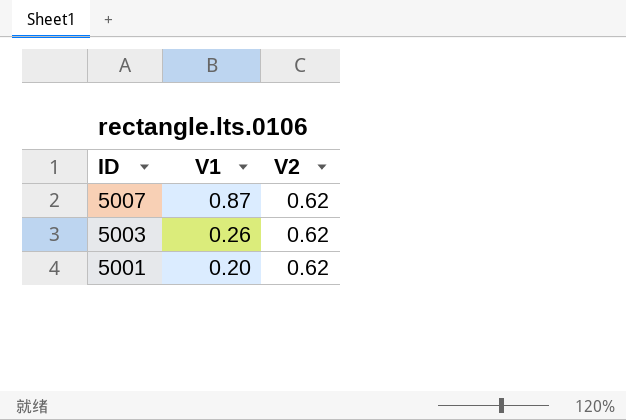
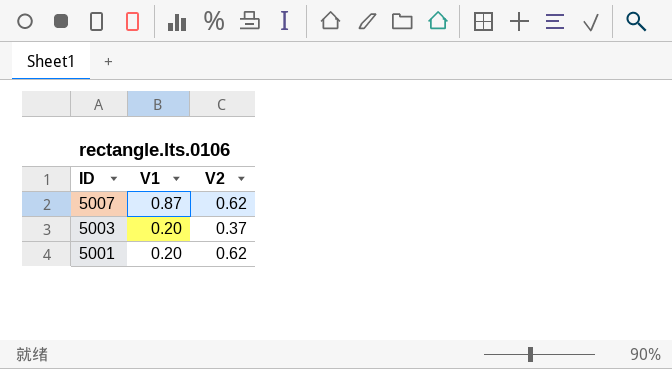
5003 | V1: 0.26 -> 0.20
5003 | V2: 0.62 -> 0.37

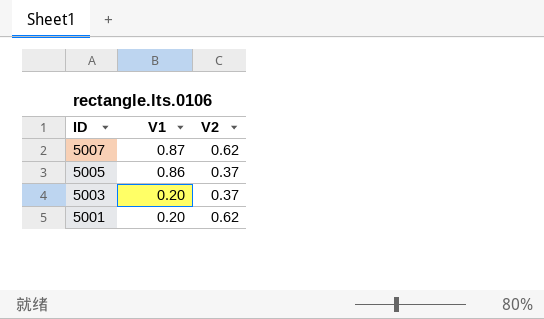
row 5005: none -> 0.86 | 0.37

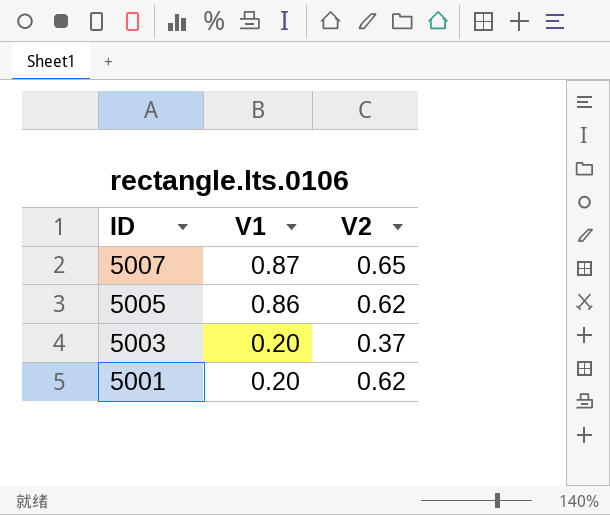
5007 | V2: 0.62 -> 0.65
5005 | V2: 0.37 -> 0.62

